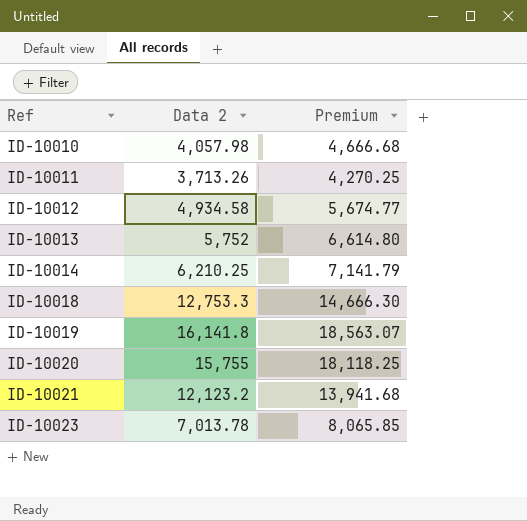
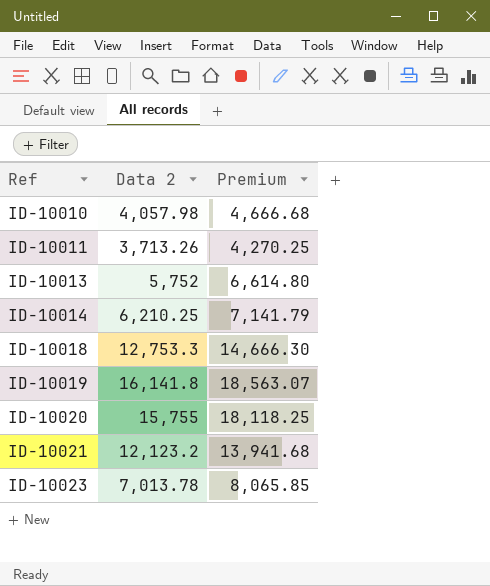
row ID-10012: 4,934.58 | 5,674.77 -> none

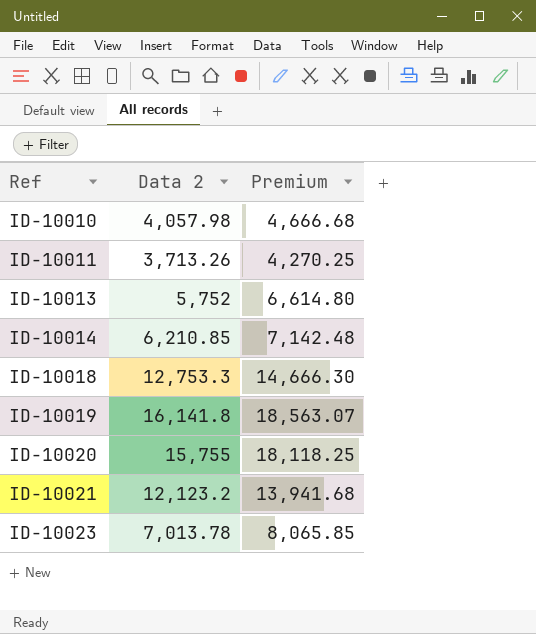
ID-10014 | Data 2: 6,210.25 -> 6,210.85
ID-10014 | Premium: 7,141.79 -> 7,142.48

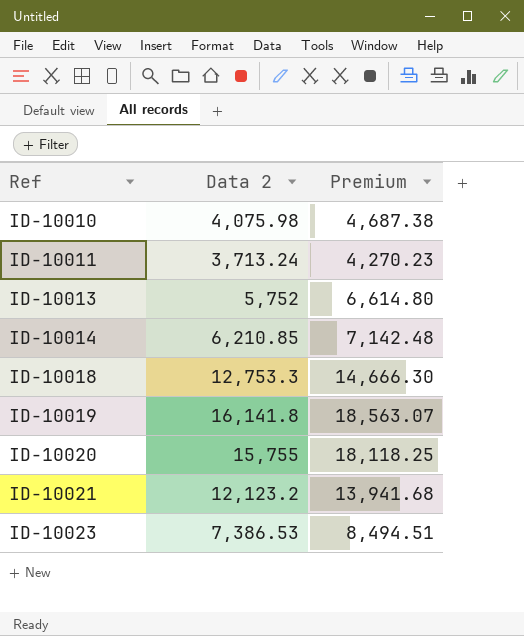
ID-10010 | Data 2: 4,057.98 -> 4,075.98
ID-10010 | Premium: 4,666.68 -> 4,687.38
ID-10011 | Data 2: 3,713.26 -> 3,713.24
ID-10011 | Premium: 4,270.25 -> 4,270.23
ID-10023 | Data 2: 7,013.78 -> 7,386.53
ID-10023 | Premium: 8,065.85 -> 8,494.51

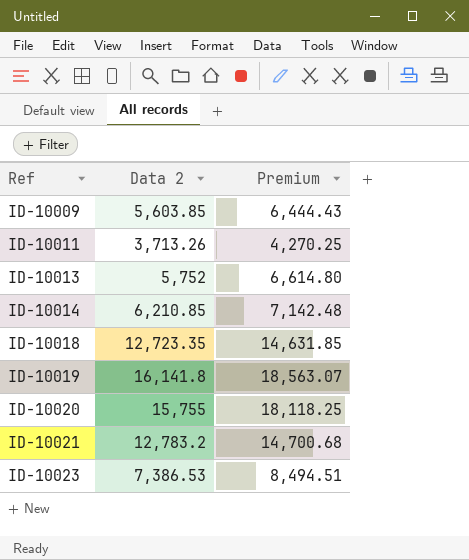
row ID-10010: 4,075.98 | 4,687.38 -> none
row ID-10009: none -> 5,603.85 | 6,444.43
ID-10011 | Data 2: 3,713.24 -> 3,713.26
ID-10011 | Premium: 4,270.23 -> 4,270.25
ID-10018 | Data 2: 12,753.3 -> 12,723.35
ID-10018 | Premium: 14,666.30 -> 14,631.85
ID-10021 | Data 2: 12,123.2 -> 12,783.2
ID-10021 | Premium: 13,941.68 -> 14,700.68

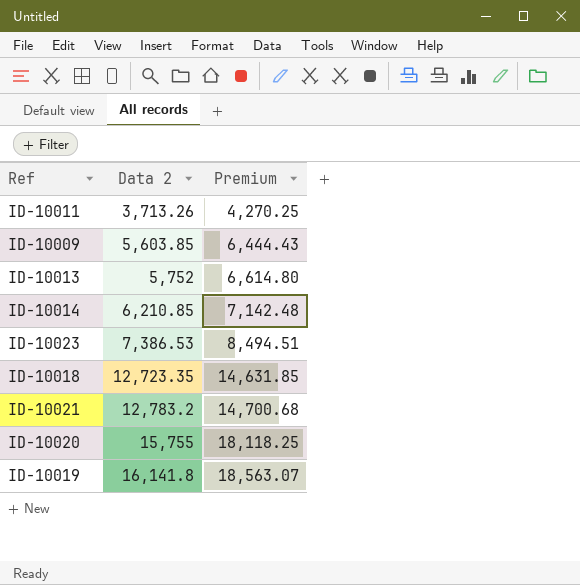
row order: Ref ascending -> Data 2 ascending

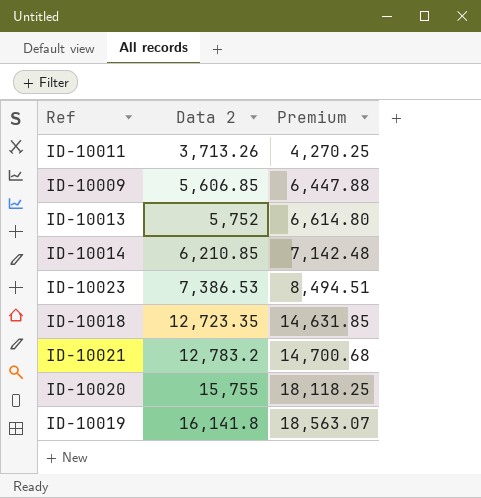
ID-10009 | Data 2: 5,603.85 -> 5,606.85
ID-10009 | Premium: 6,444.43 -> 6,447.88

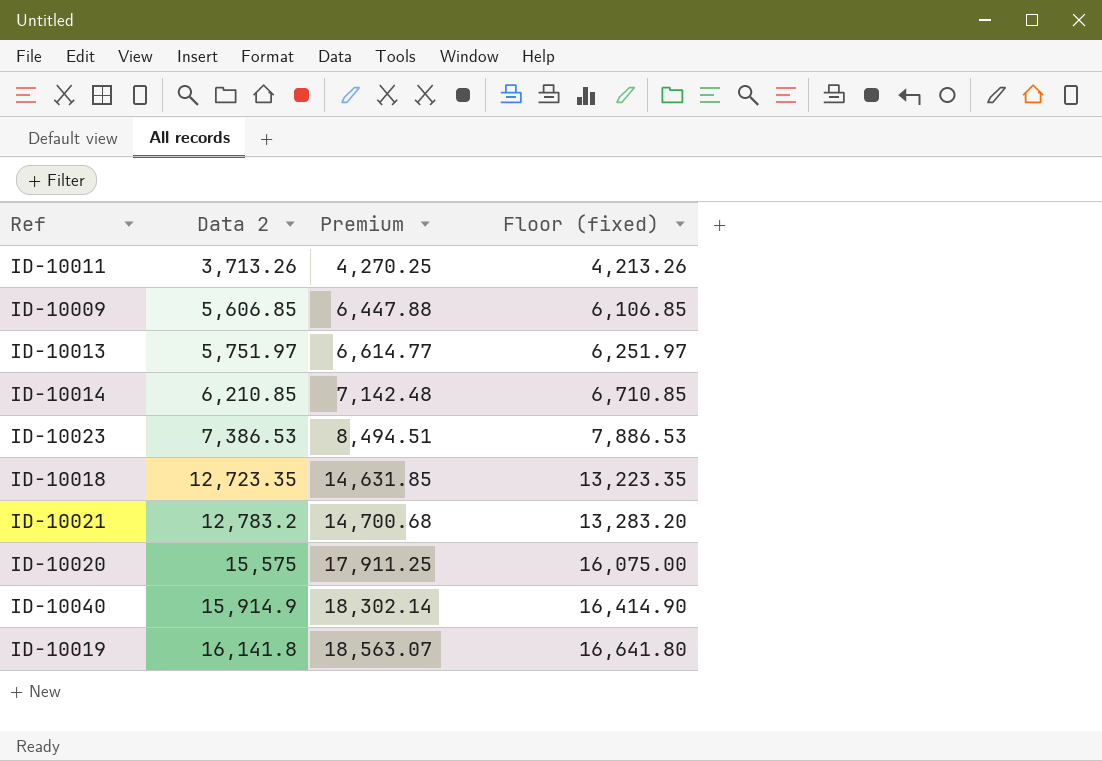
column Floor (fixed) | formula: none -> [Data 2] + 500
ID-10013 | Data 2: 5,752 -> 5,751.97
ID-10013 | Premium: 6,614.80 -> 6,614.77
ID-10020 | Data 2: 15,755 -> 15,575
ID-10020 | Premium: 18,118.25 -> 17,911.25
row ID-10040: none -> 15,914.9 | 18,302.14 | 16,414.90

